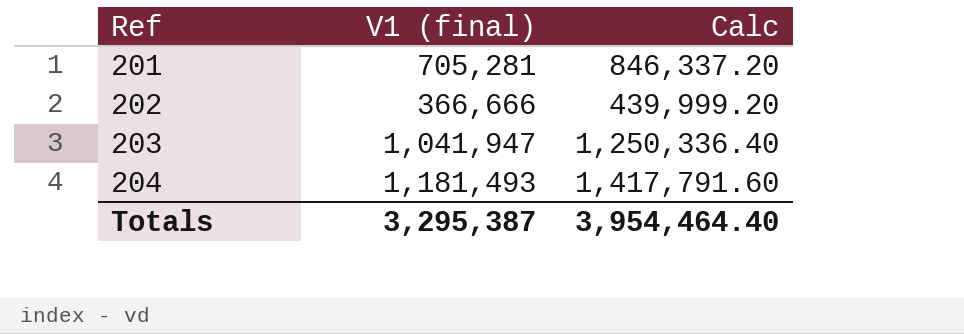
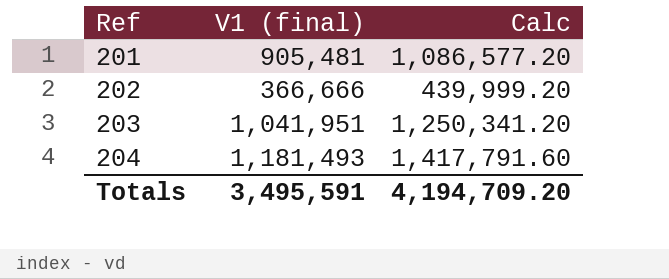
201 | V1 (final): 705,281 -> 905,481
201 | Calc: 846,337.20 -> 1,086,577.20
203 | V1 (final): 1,041,947 -> 1,041,951
203 | Calc: 1,250,336.40 -> 1,250,341.20
Totals | V1 (final): 3,295,387 -> 3,495,591
Totals | Calc: 3,954,464.40 -> 4,194,709.20

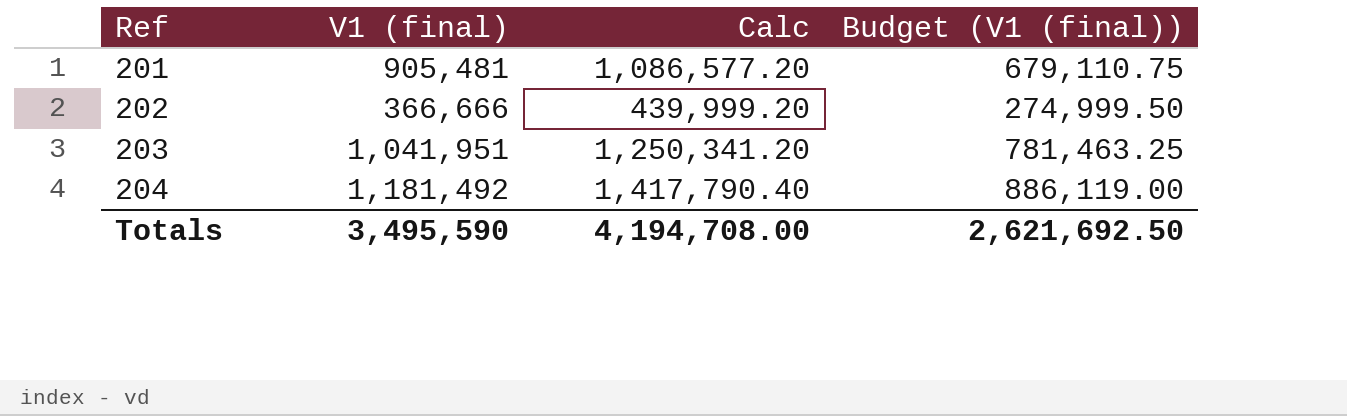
column Budget (V1 (final)) | formula: none -> [V1 (final)] * 0.75
204 | V1 (final): 1,181,493 -> 1,181,492
204 | Calc: 1,417,791.60 -> 1,417,790.40
Totals | V1 (final): 3,495,591 -> 3,495,590
Totals | Calc: 4,194,709.20 -> 4,194,708.00

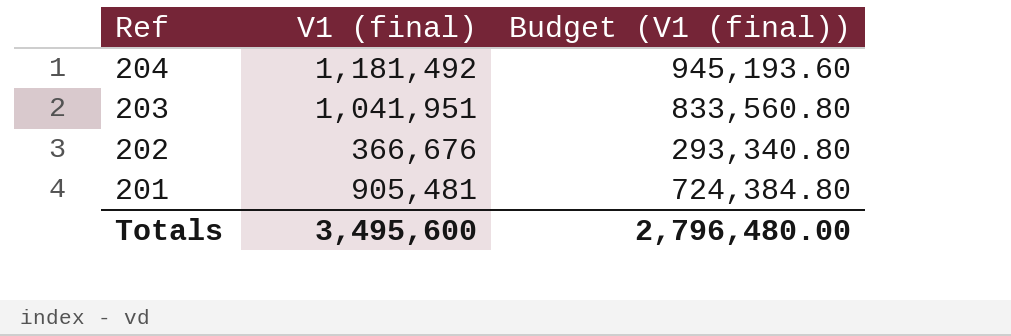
row order: Ref ascending -> Ref descending
column Calc | formula: [V1 (final)] * 1.2 -> none
column Budget (V1 (final)) | formula: [V1 (final)] * 0.75 -> [V1 (final)] * 0.8
202 | V1 (final): 366,666 -> 366,676
Totals | V1 (final): 3,495,590 -> 3,495,600
Totals | Budget (V1 (final)): 2,621,692.50 -> 2,796,480.00

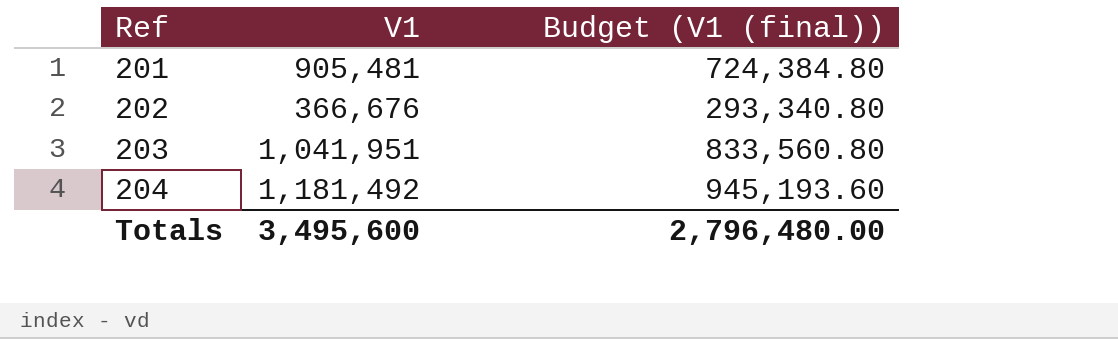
row order: Ref descending -> Ref ascending
column name: V1 (final) -> V1

